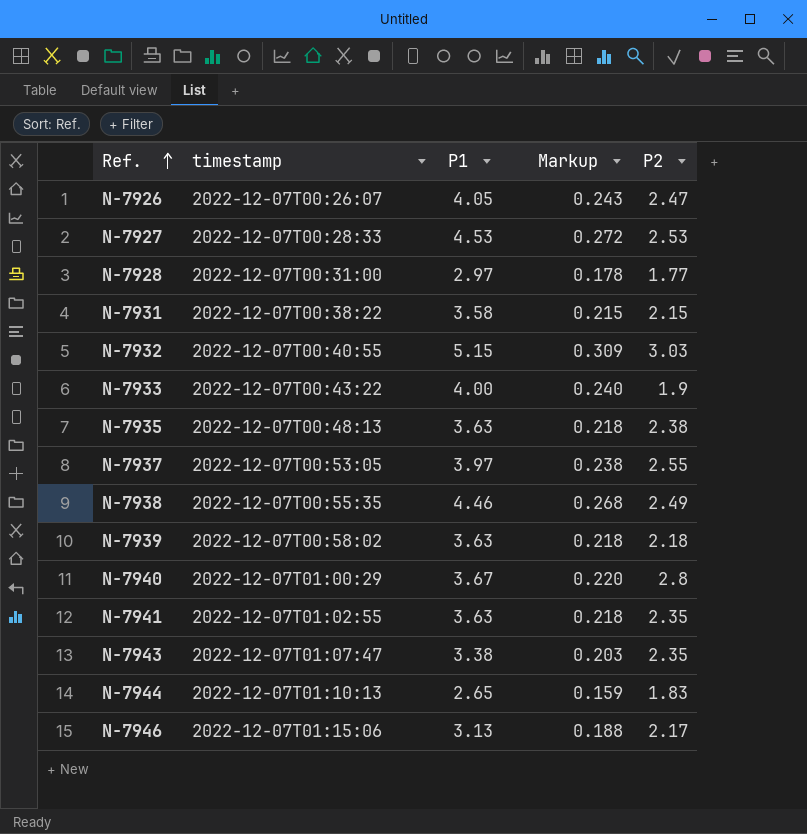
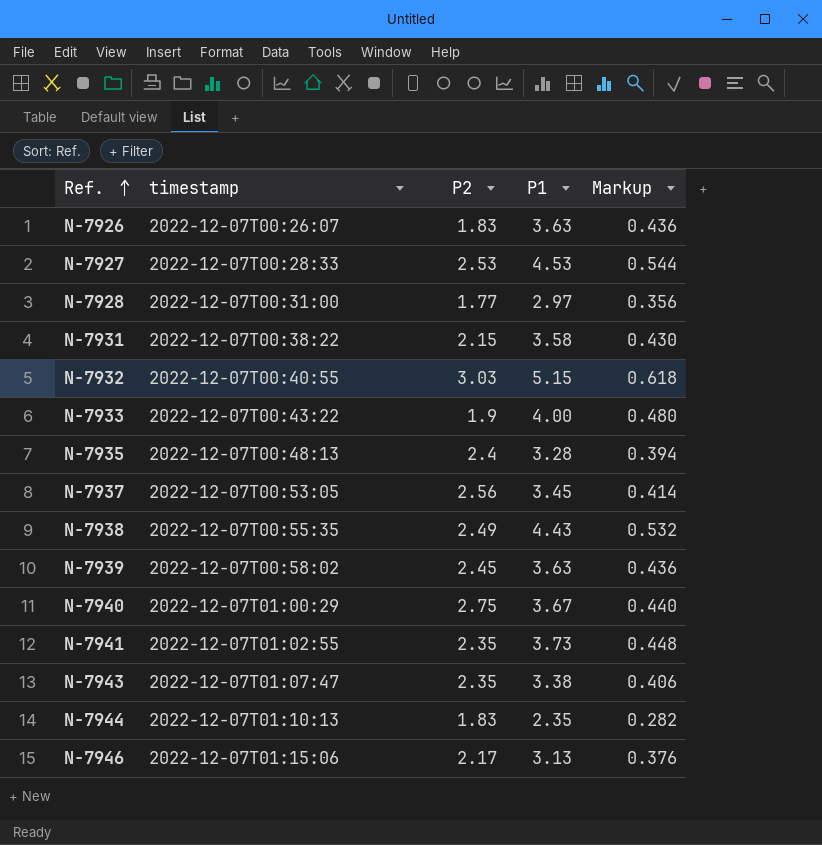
column P2 | position: 5 -> 3
column Markup | formula: [P1] * 0.06 -> [P1] * 0.12
N-7926 | P2: 2.47 -> 1.83
N-7926 | P1: 4.05 -> 3.63
N-7935 | P2: 2.38 -> 2.4
N-7935 | P1: 3.63 -> 3.28
N-7937 | P2: 2.55 -> 2.56
N-7937 | P1: 3.97 -> 3.45
N-7938 | P1: 4.46 -> 4.43
N-7939 | P2: 2.18 -> 2.45
N-7940 | P2: 2.8 -> 2.75
N-7941 | P1: 3.63 -> 3.73
N-7944 | P1: 2.65 -> 2.35

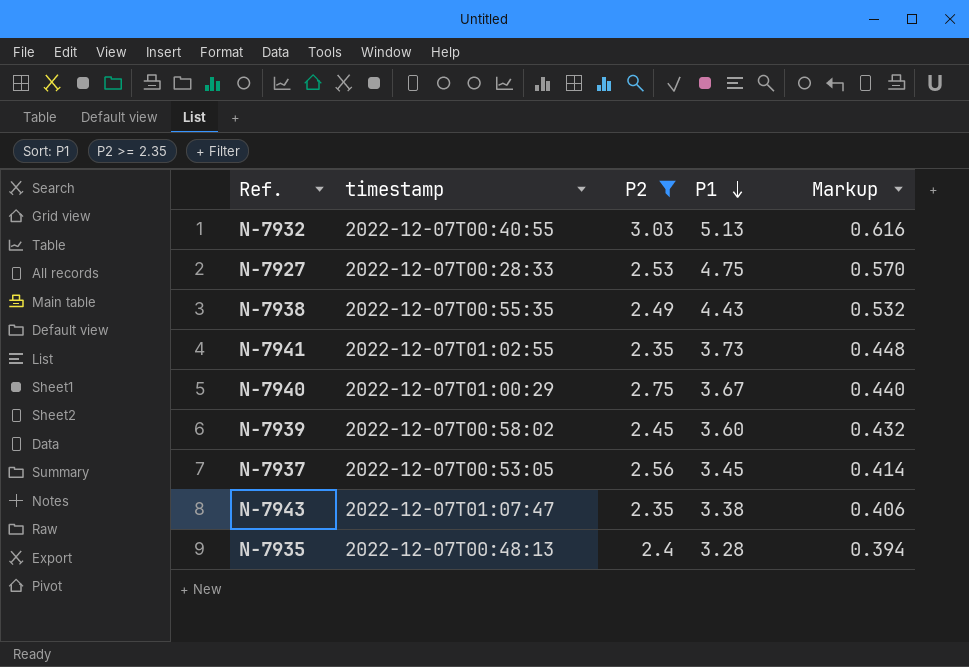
filter: none -> P2 >= 2.35
row order: Ref. ascending -> P1 descending
N-7932 | P1: 5.15 -> 5.13
N-7932 | Markup: 0.618 -> 0.616
N-7927 | P1: 4.53 -> 4.75
N-7927 | Markup: 0.544 -> 0.570
N-7939 | P1: 3.63 -> 3.60
N-7939 | Markup: 0.436 -> 0.432

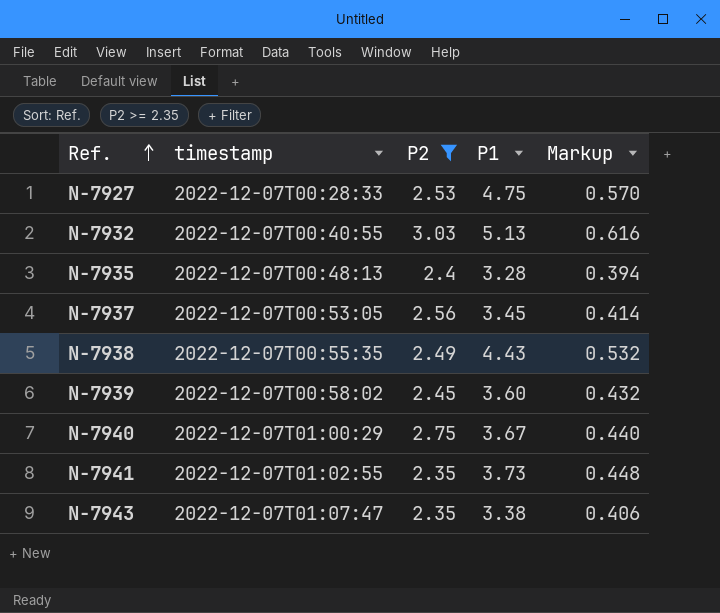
row order: P1 descending -> Ref. ascending

